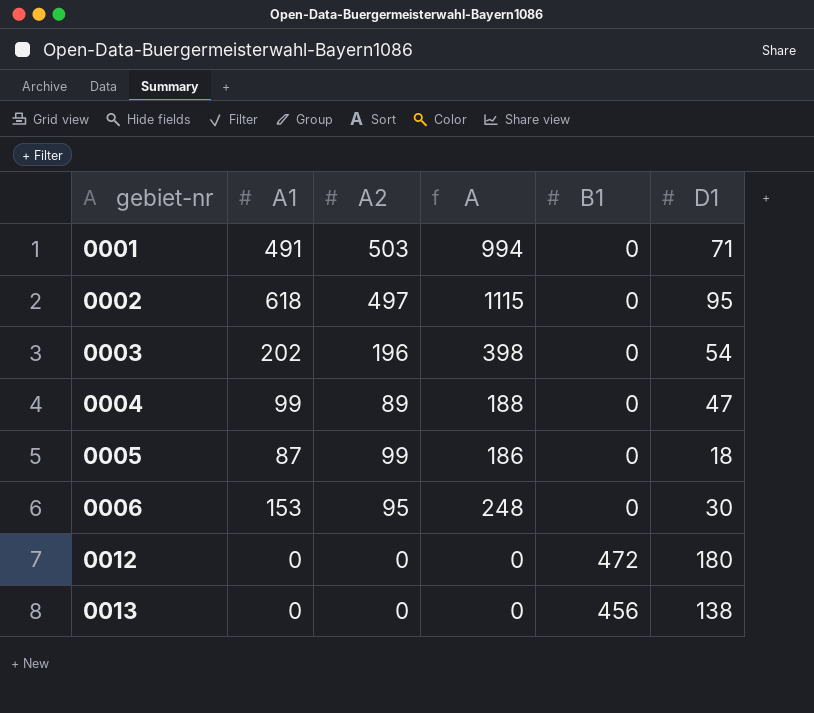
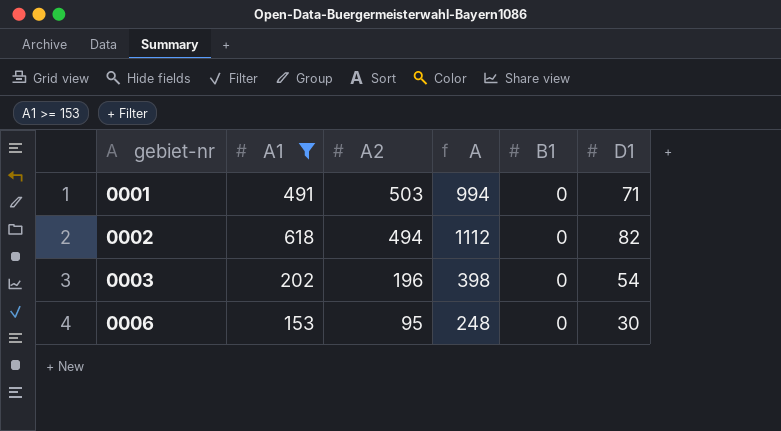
filter: none -> A1 >= 153
0002 | A2: 497 -> 494
0002 | A: 1115 -> 1112
0002 | D1: 95 -> 82

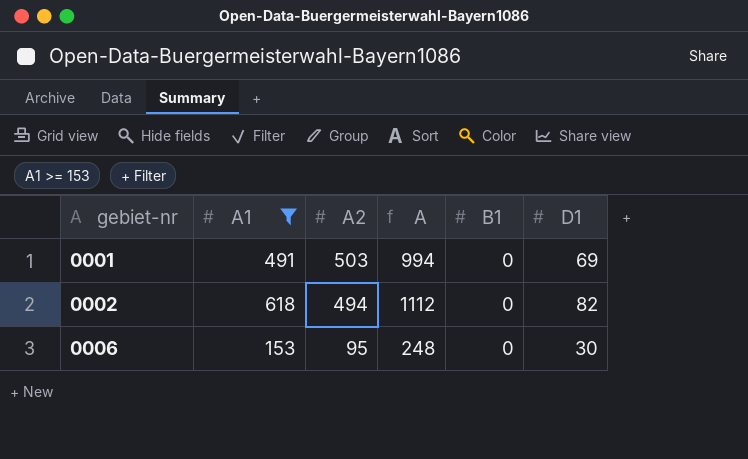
row 0003: 202 | 196 | 398 | 0 | 54 -> none
0001 | D1: 71 -> 69

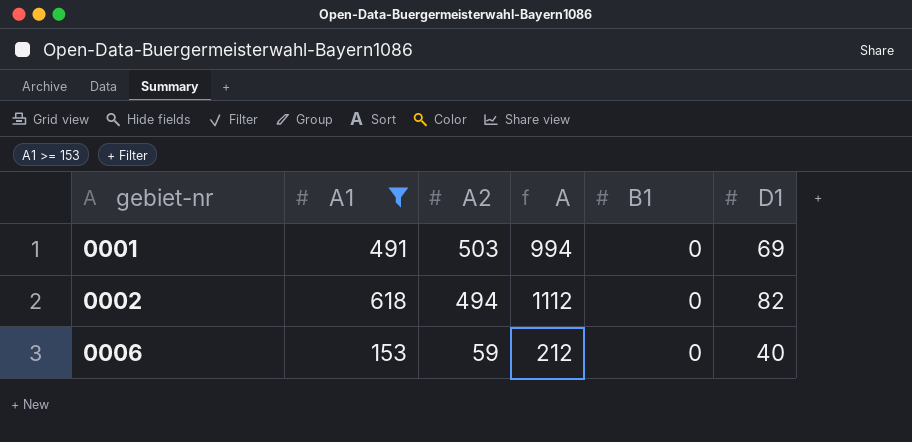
0006 | A2: 95 -> 59
0006 | A: 248 -> 212
0006 | D1: 30 -> 40

